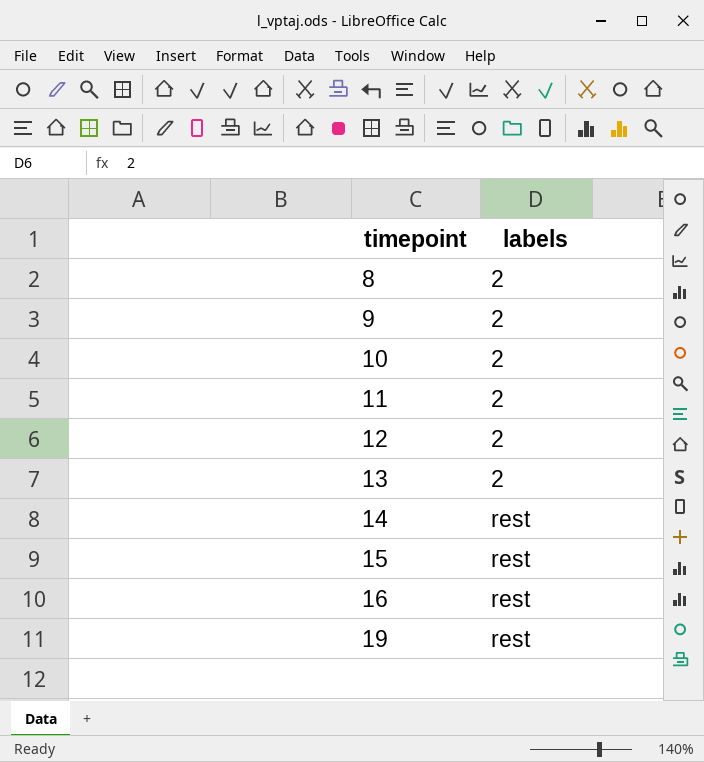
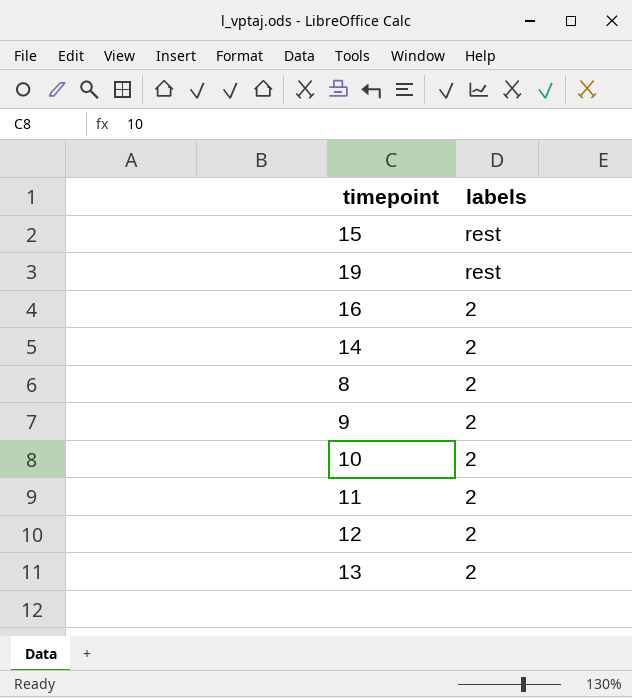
row order: timepoint ascending -> labels descending
16 | labels: rest -> 2
14 | labels: rest -> 2

